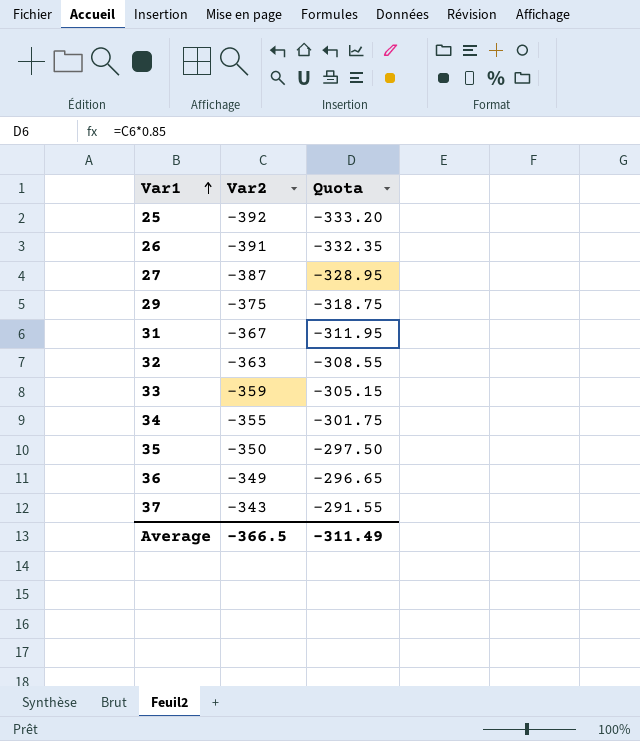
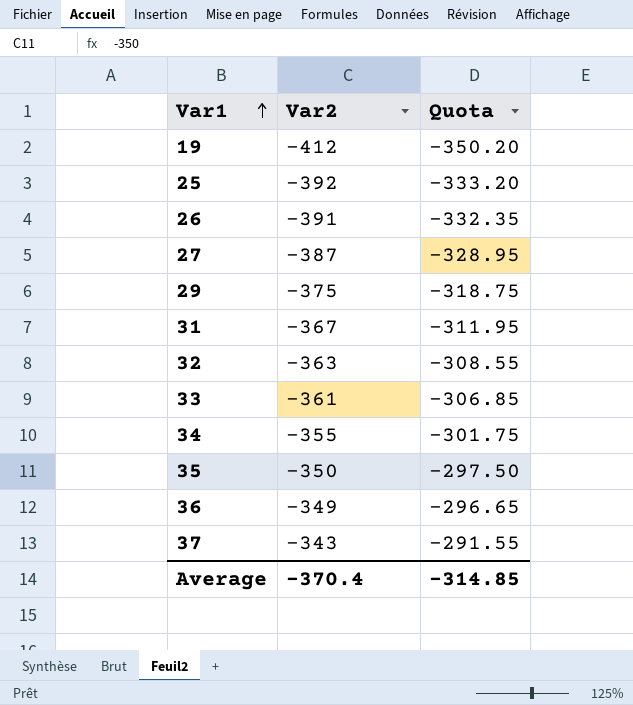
row 19: none -> -412 | -350.20
33 | Var2: -359 -> -361
33 | Quota: -305.15 -> -306.85
Average | Var2: -366.5 -> -370.4
Average | Quota: -311.49 -> -314.85

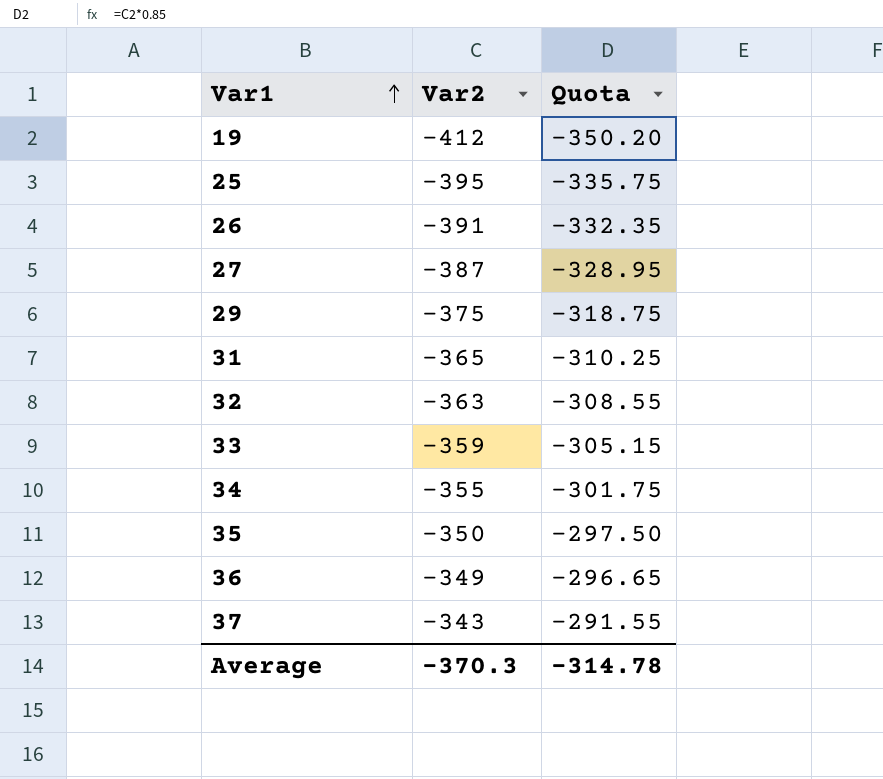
25 | Var2: -392 -> -395
25 | Quota: -333.20 -> -335.75
31 | Var2: -367 -> -365
31 | Quota: -311.95 -> -310.25
33 | Var2: -361 -> -359
33 | Quota: -306.85 -> -305.15
Average | Var2: -370.4 -> -370.3
Average | Quota: -314.85 -> -314.78

